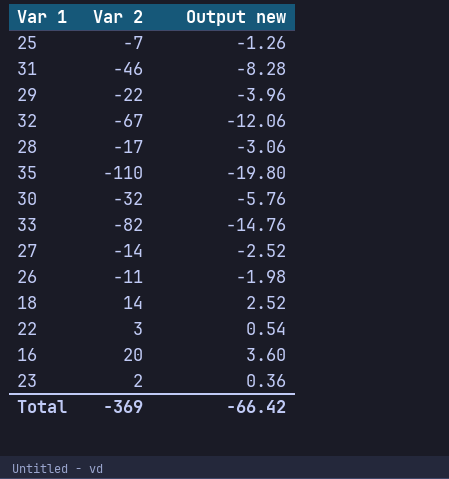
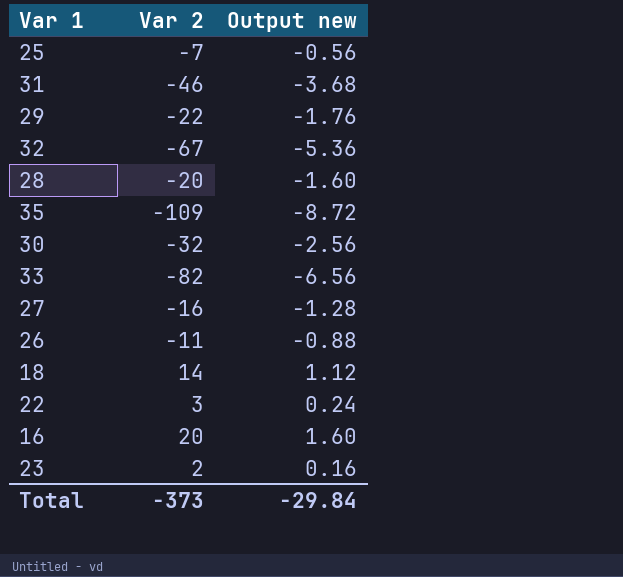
column Output new | formula: [Var 2] * 0.18 -> [Var 2] * 0.08
28 | Var 2: -17 -> -20
35 | Var 2: -110 -> -109
27 | Var 2: -14 -> -16
Total | Var 2: -369 -> -373
Total | Output new: -66.42 -> -29.84

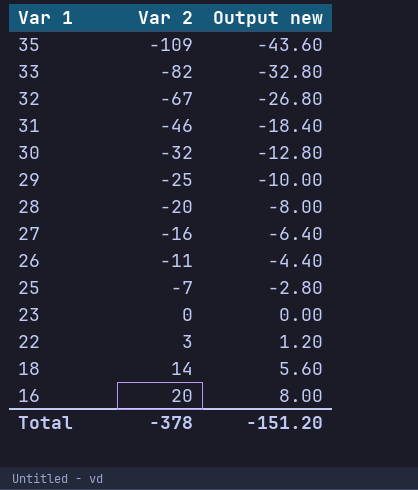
row order: none -> Var 1 descending
column Output new | formula: [Var 2] * 0.08 -> [Var 2] * 0.4
29 | Var 2: -22 -> -25
23 | Var 2: 2 -> 0
Total | Var 2: -373 -> -378
Total | Output new: -29.84 -> -151.20

